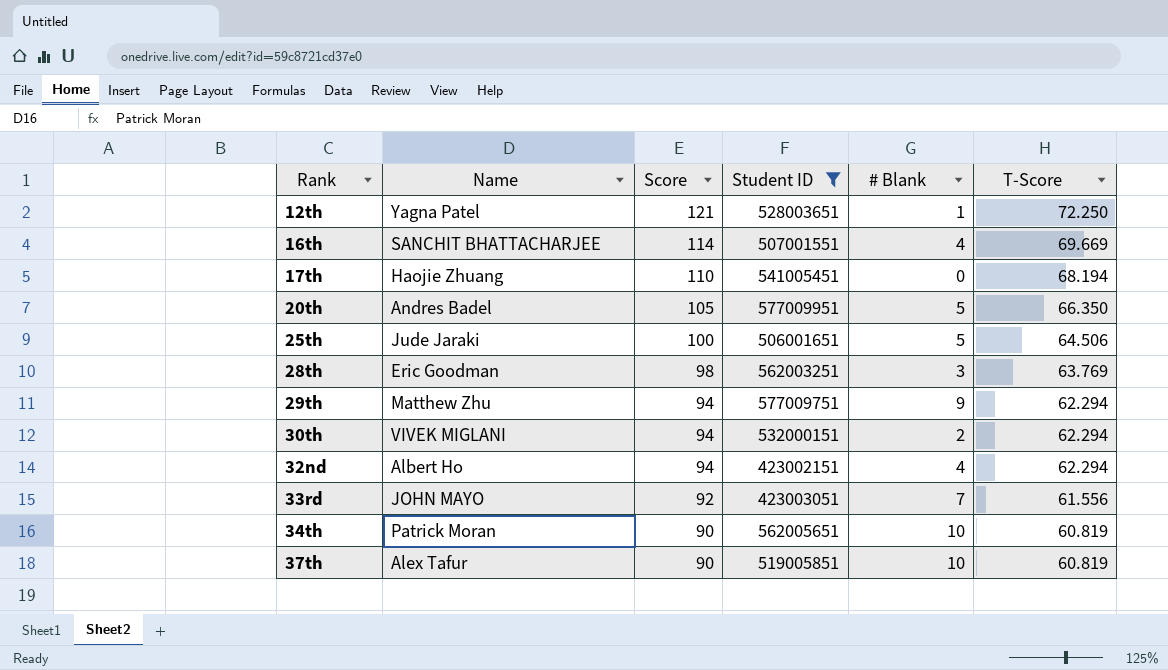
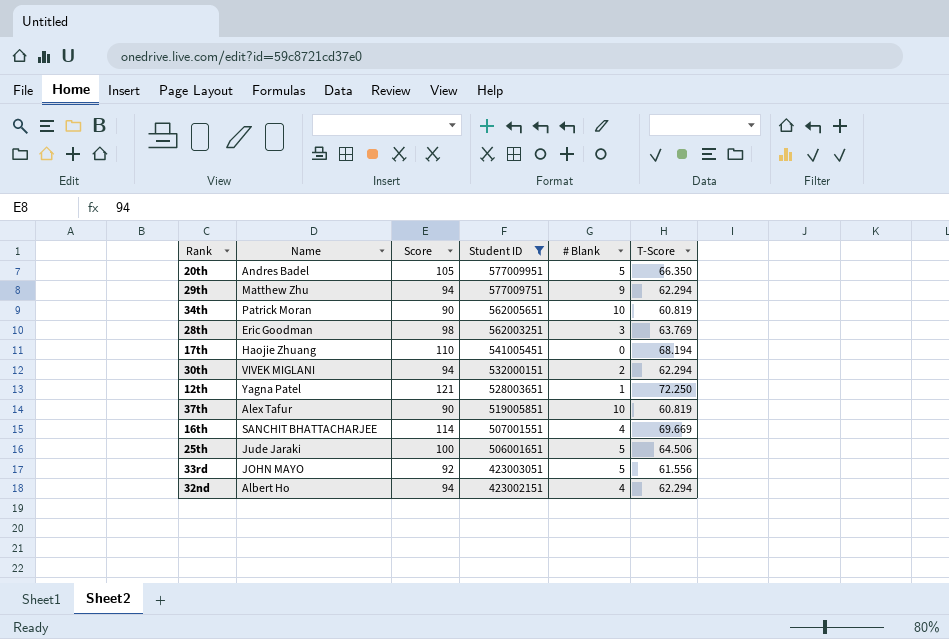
row order: Rank ascending -> Student ID descending
33rd | # Blank: 7 -> 5

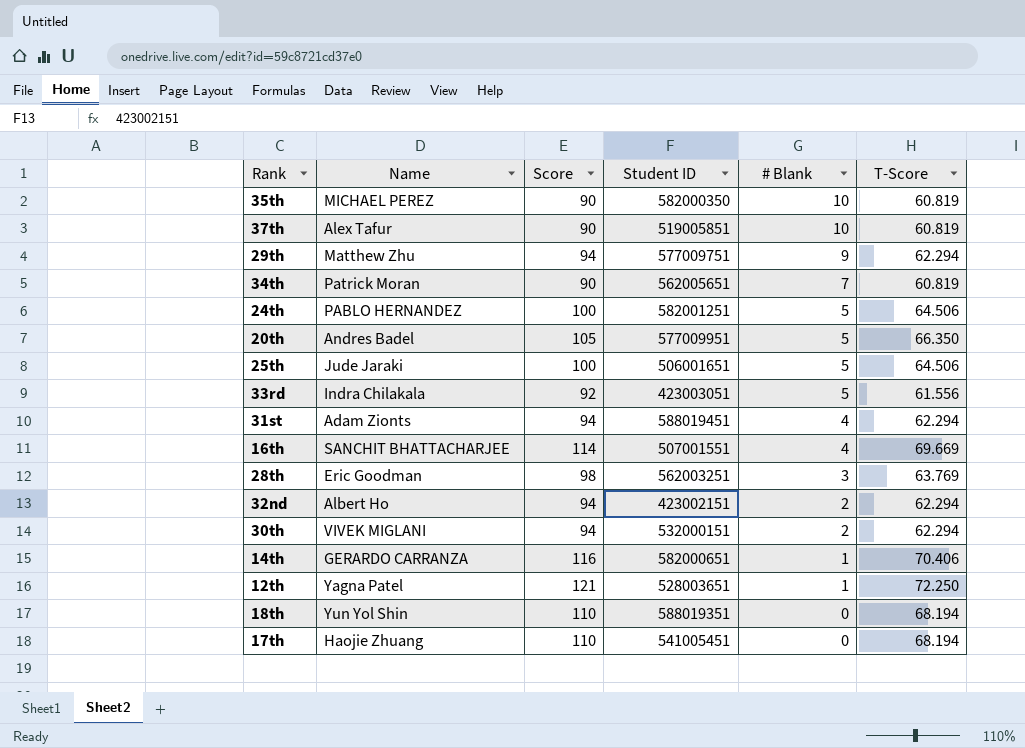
filter: Student ID <= 577009951 -> none
row order: Student ID descending -> # Blank descending
34th | # Blank: 10 -> 7
33rd | Name: JOHN MAYO -> Indra Chilakala
32nd | # Blank: 4 -> 2

